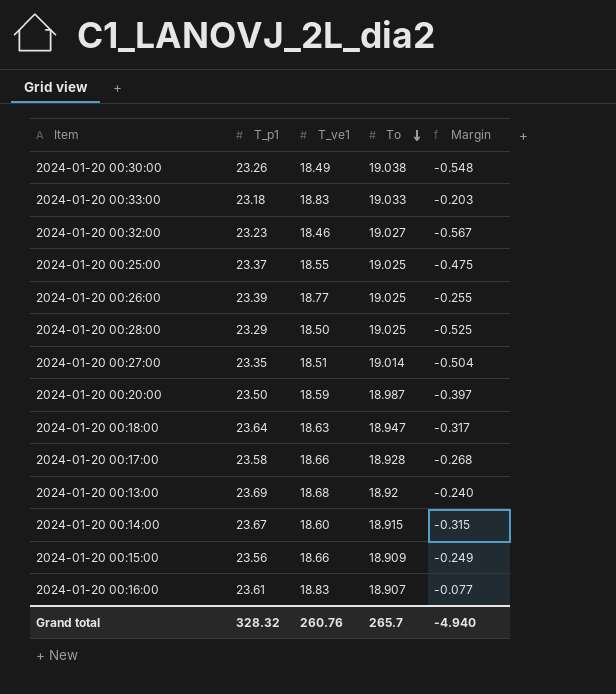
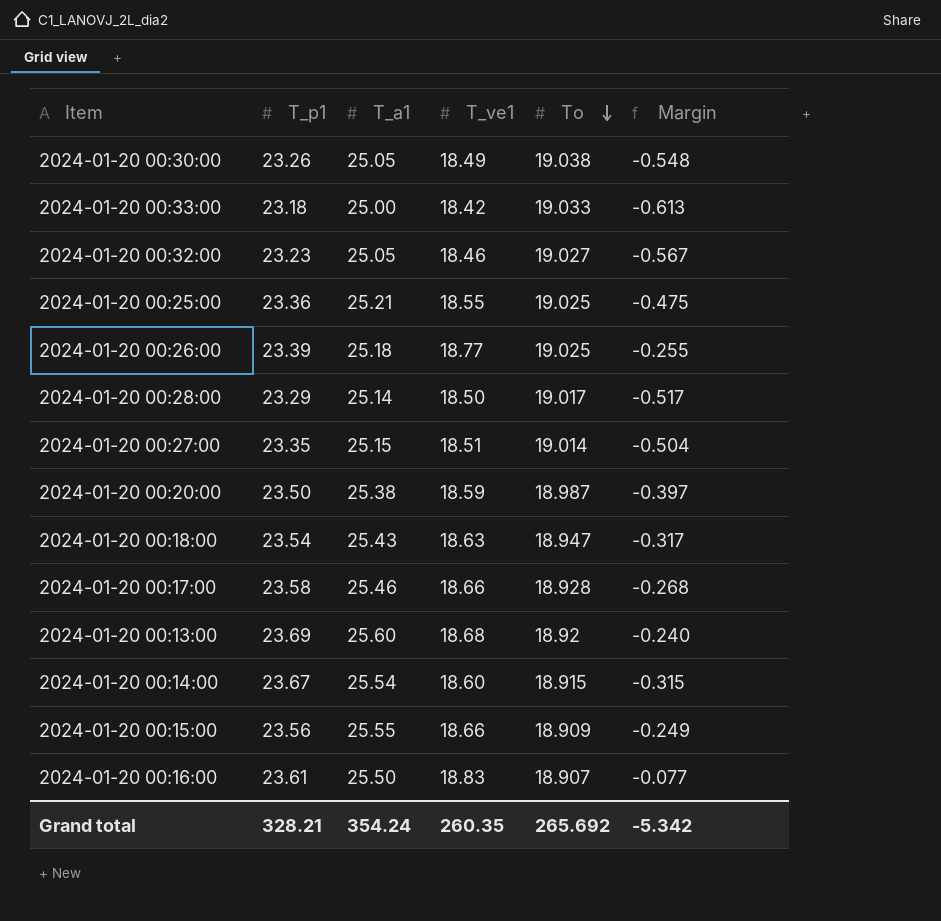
column T_a1 | position: none -> 3
2024-01-20 00:33:00 | T_ve1: 18.83 -> 18.42
2024-01-20 00:33:00 | Margin: -0.203 -> -0.613
2024-01-20 00:25:00 | T_p1: 23.37 -> 23.36
2024-01-20 00:28:00 | To: 19.025 -> 19.017
2024-01-20 00:28:00 | Margin: -0.525 -> -0.517
2024-01-20 00:18:00 | T_p1: 23.64 -> 23.54
Grand total | T_p1: 328.32 -> 328.21
Grand total | T_ve1: 260.76 -> 260.35
Grand total | To: 265.7 -> 265.692
Grand total | Margin: -4.940 -> -5.342

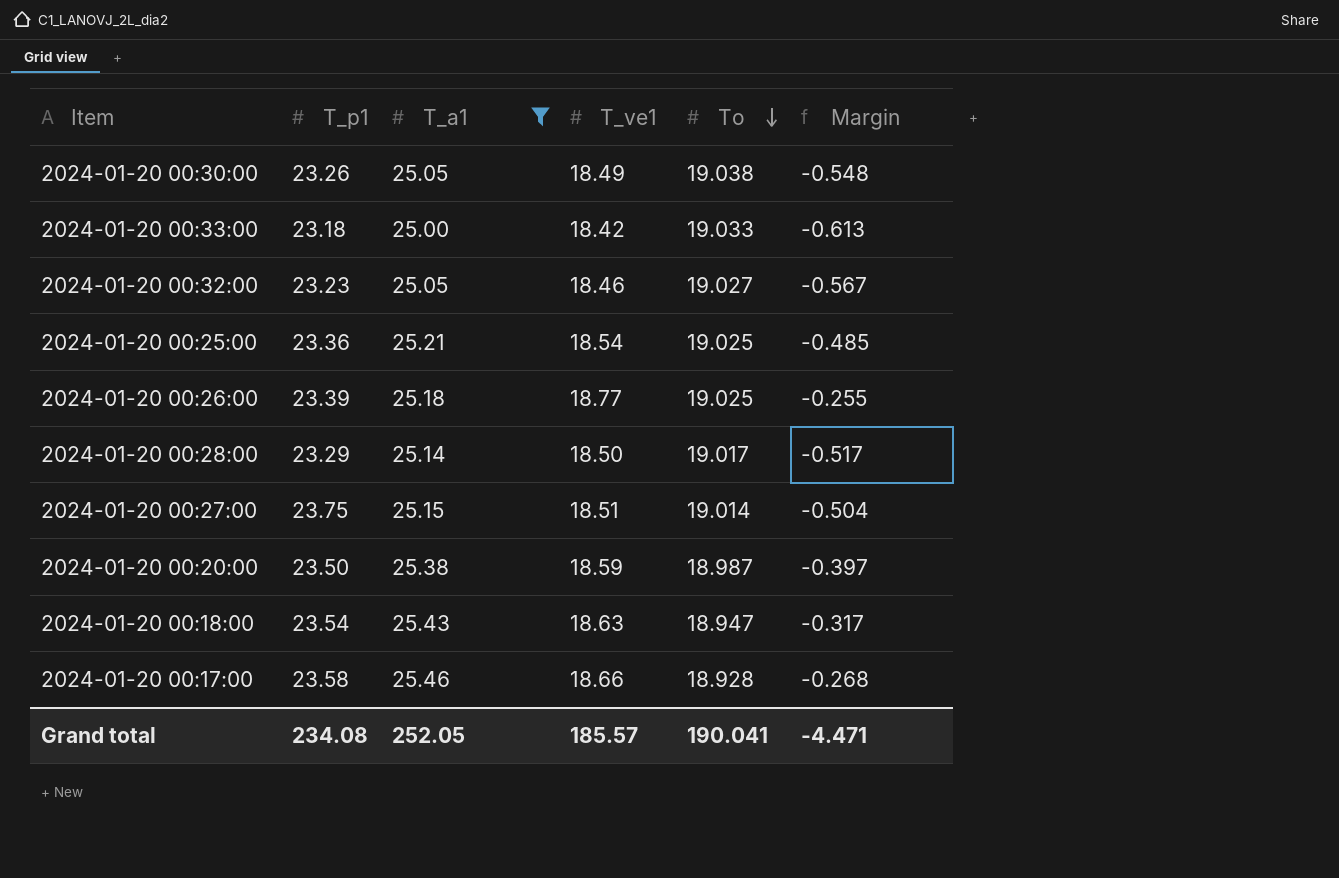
filter: none -> T_a1 <= 25.46
2024-01-20 00:25:00 | T_ve1: 18.55 -> 18.54
2024-01-20 00:25:00 | Margin: -0.475 -> -0.485
2024-01-20 00:27:00 | T_p1: 23.35 -> 23.75
Grand total | T_p1: 328.21 -> 234.08
Grand total | T_a1: 354.24 -> 252.05
Grand total | T_ve1: 260.35 -> 185.57
Grand total | To: 265.692 -> 190.041
Grand total | Margin: -5.342 -> -4.471

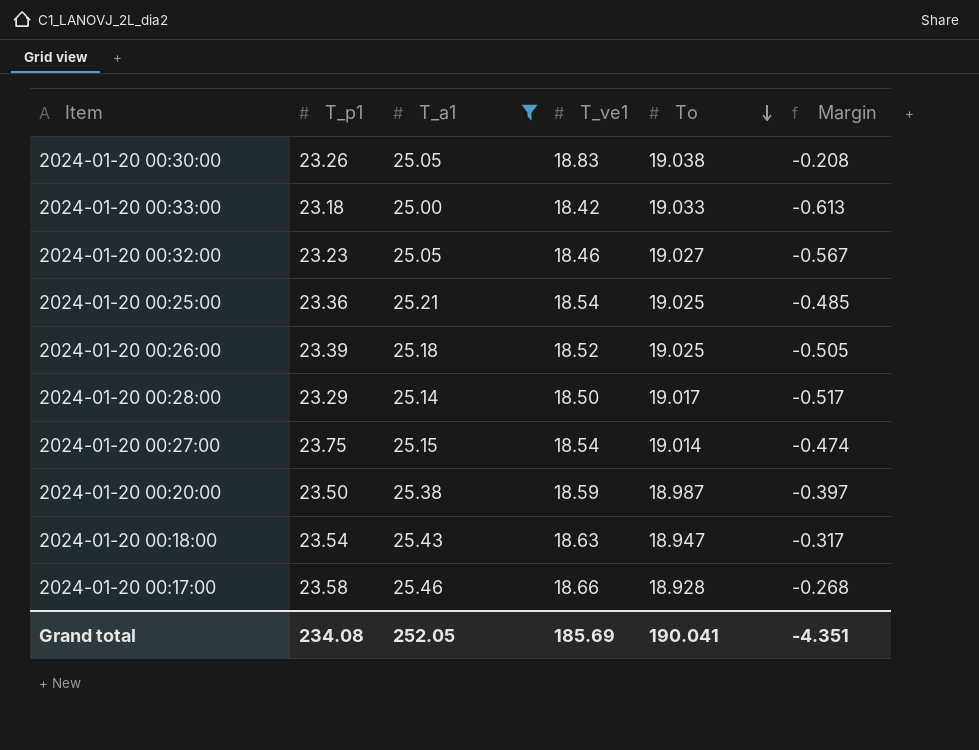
2024-01-20 00:30:00 | T_ve1: 18.49 -> 18.83
2024-01-20 00:30:00 | Margin: -0.548 -> -0.208
2024-01-20 00:26:00 | T_ve1: 18.77 -> 18.52
2024-01-20 00:26:00 | Margin: -0.255 -> -0.505
2024-01-20 00:27:00 | T_ve1: 18.51 -> 18.54
2024-01-20 00:27:00 | Margin: -0.504 -> -0.474
Grand total | T_ve1: 185.57 -> 185.69
Grand total | Margin: -4.471 -> -4.351

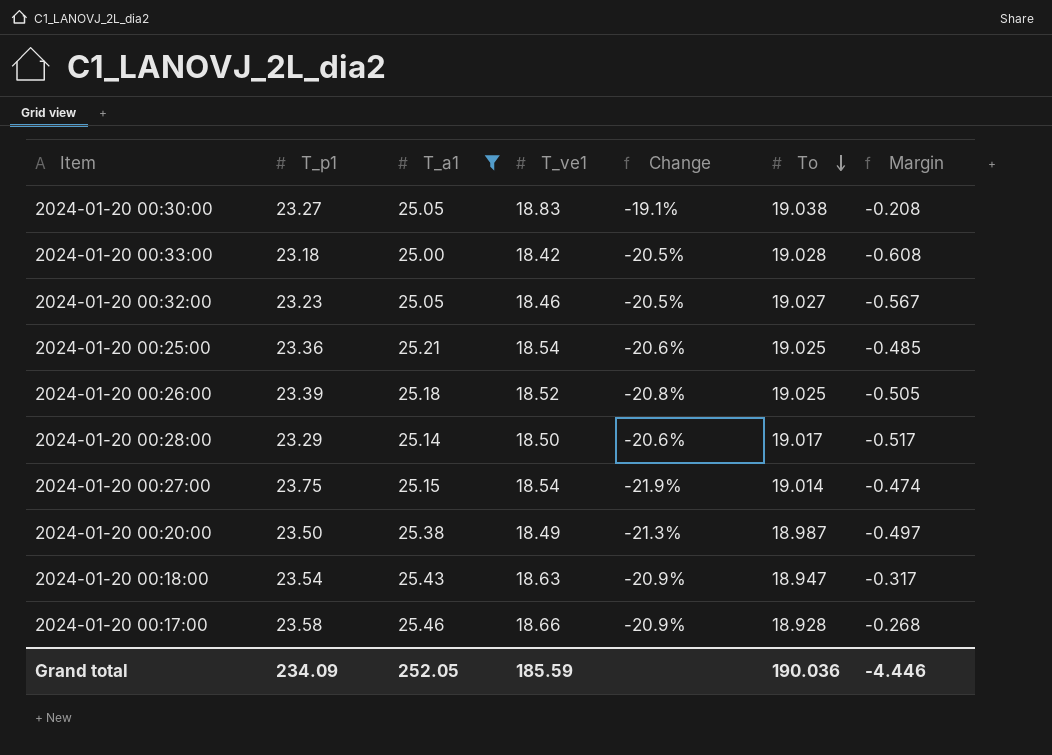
column Change | formula: none -> ([T_ve1] - [T_p1]) / [T_p1]
2024-01-20 00:30:00 | T_p1: 23.26 -> 23.27
2024-01-20 00:33:00 | To: 19.033 -> 19.028
2024-01-20 00:33:00 | Margin: -0.613 -> -0.608
2024-01-20 00:20:00 | T_ve1: 18.59 -> 18.49
2024-01-20 00:20:00 | Margin: -0.397 -> -0.497
Grand total | T_p1: 234.08 -> 234.09
Grand total | T_ve1: 185.69 -> 185.59
Grand total | To: 190.041 -> 190.036
Grand total | Margin: -4.351 -> -4.446

